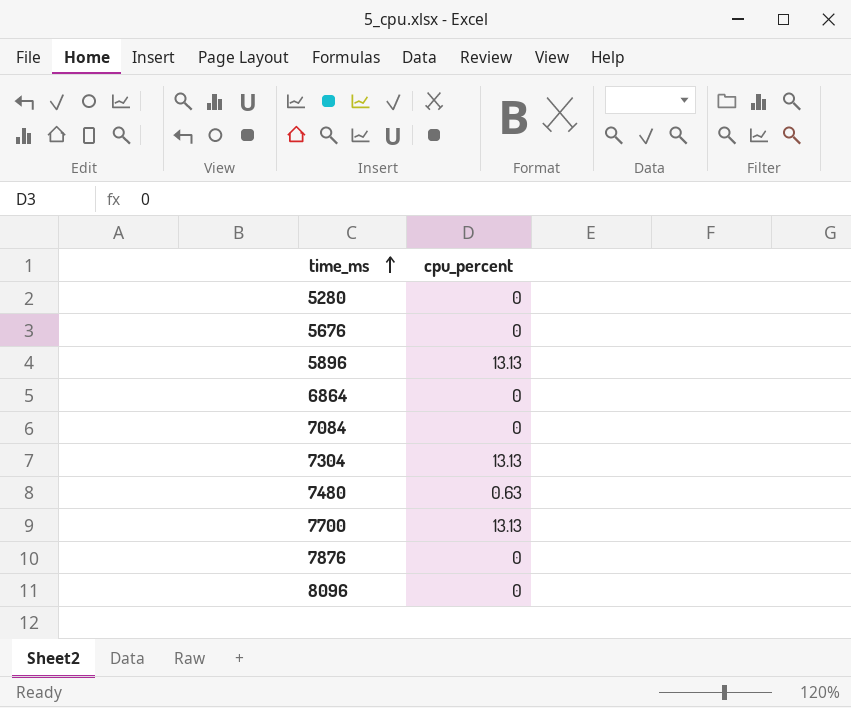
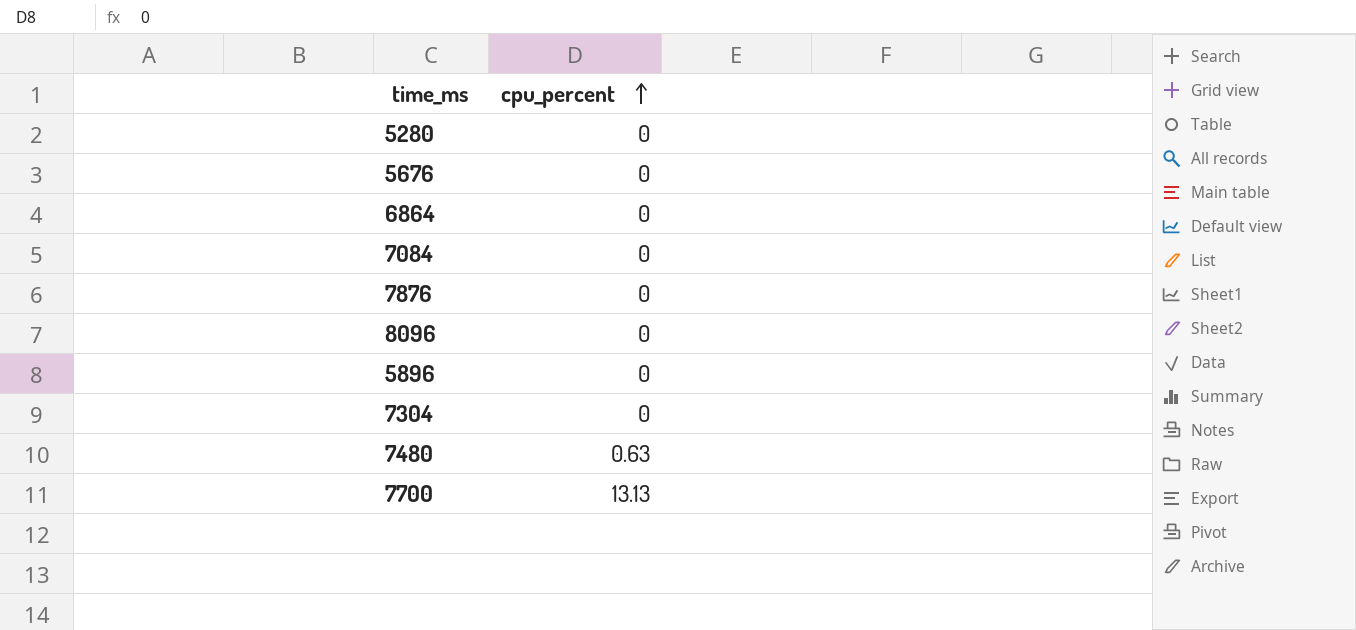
row order: time_ms ascending -> cpu_percent ascending
5896 | cpu_percent: 13.13 -> 0
7304 | cpu_percent: 13.13 -> 0

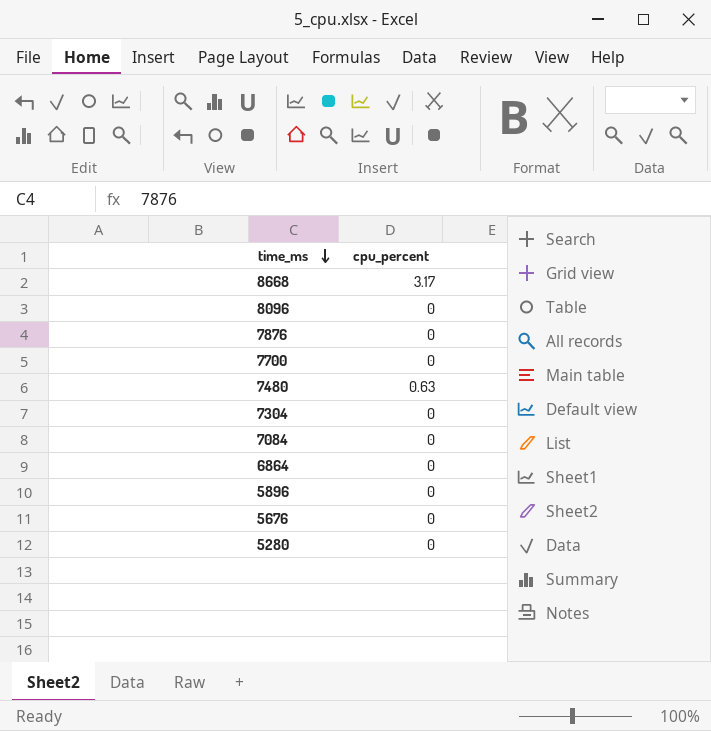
row order: cpu_percent ascending -> time_ms descending
row 8668: none -> 3.17
7700 | cpu_percent: 13.13 -> 0

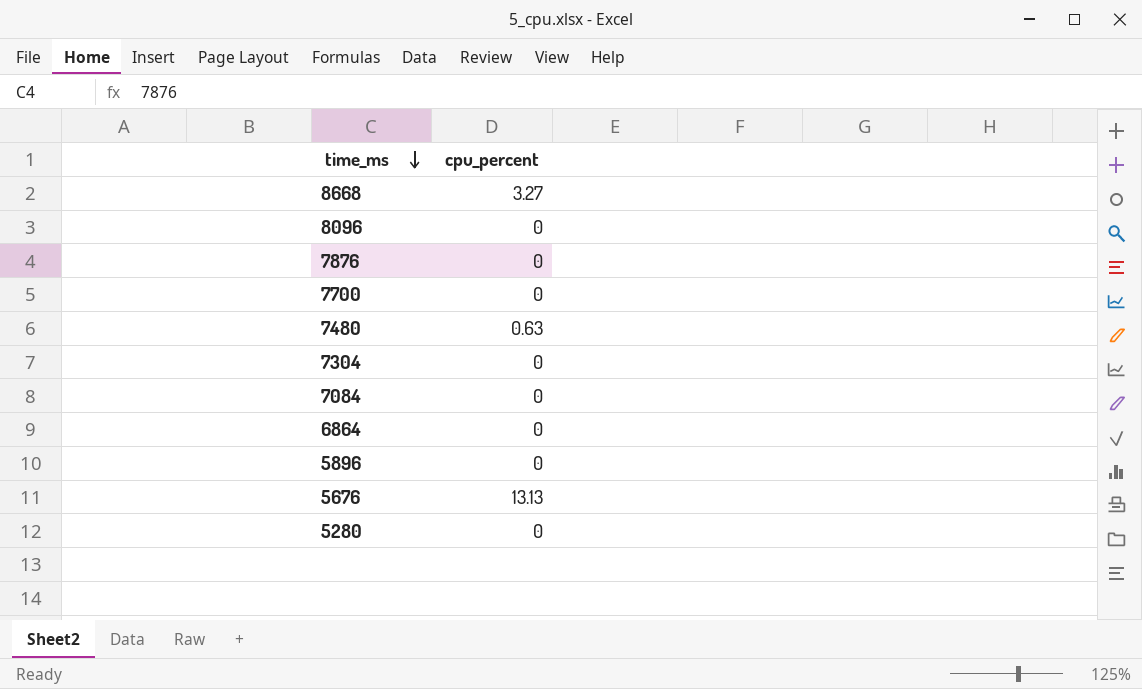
8668 | cpu_percent: 3.17 -> 3.27
5676 | cpu_percent: 0 -> 13.13

